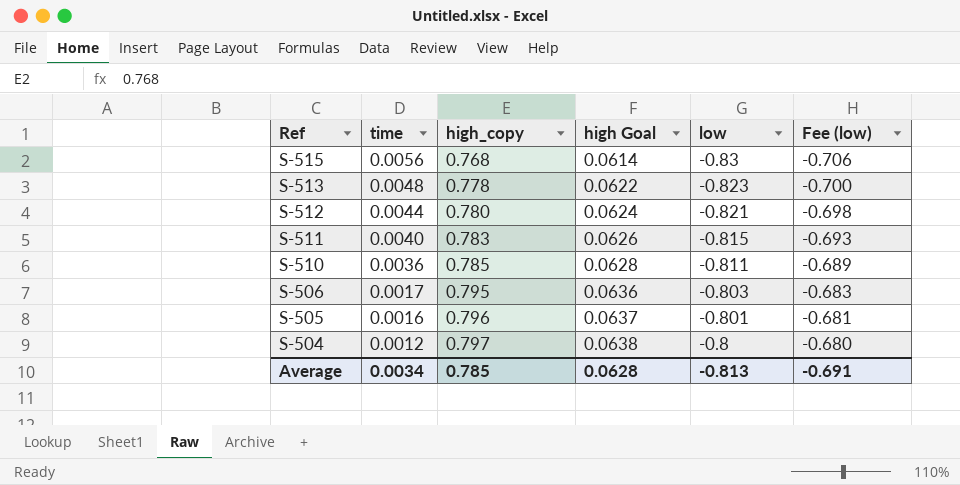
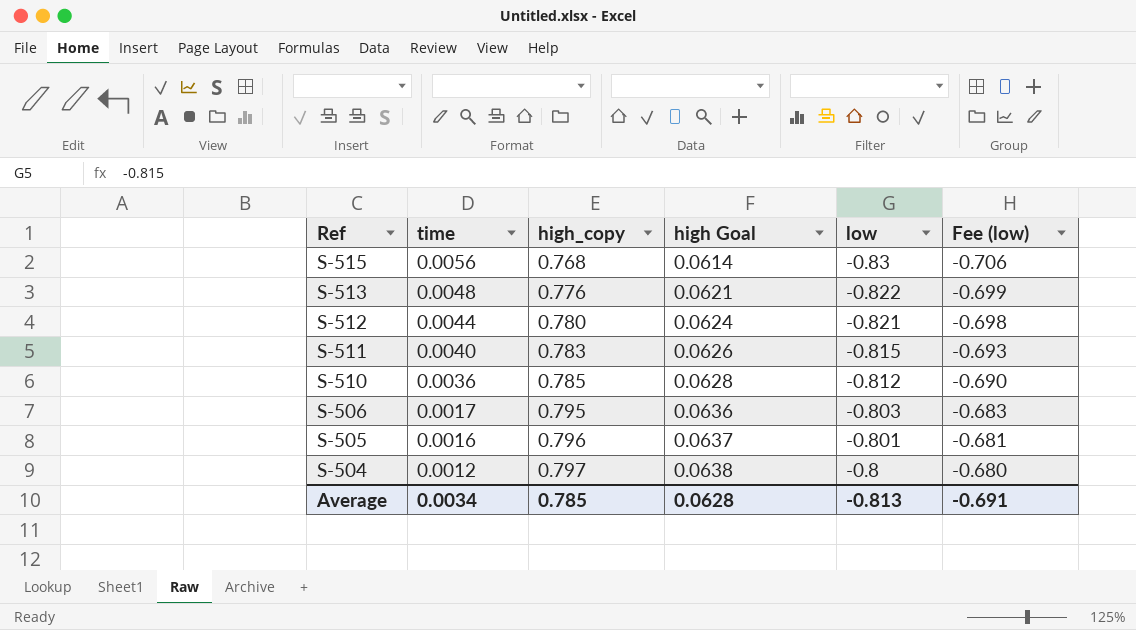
S-513 | high_copy: 0.778 -> 0.776
S-513 | high Goal: 0.0622 -> 0.0621
S-513 | low: -0.823 -> -0.822
S-513 | Fee (low): -0.700 -> -0.699
S-510 | low: -0.811 -> -0.812
S-510 | Fee (low): -0.689 -> -0.690

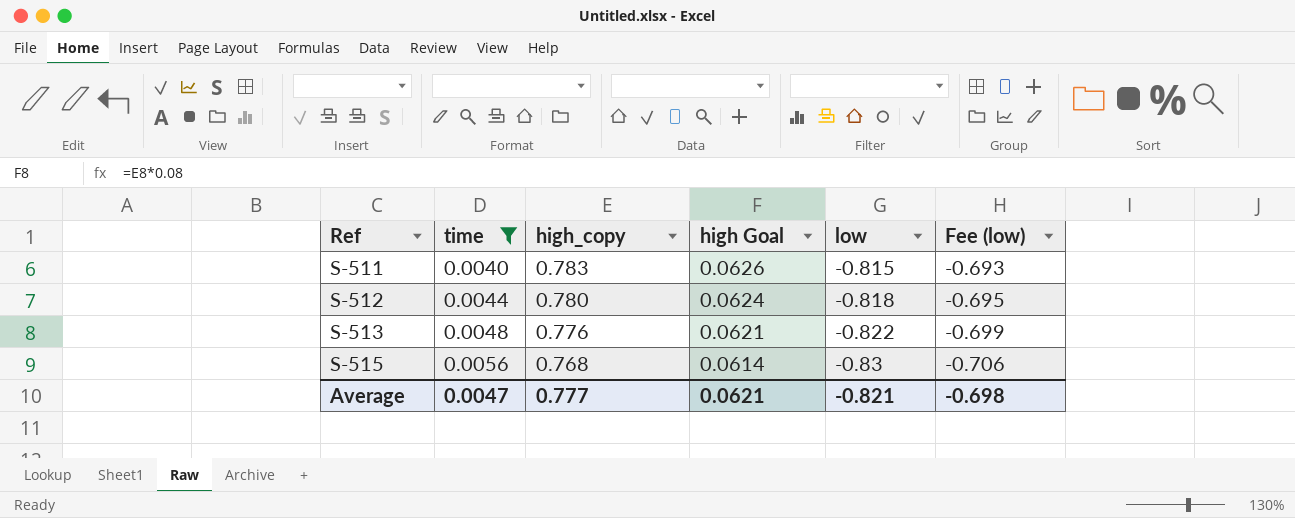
filter: none -> time >= 0.0040
row order: Ref descending -> Ref ascending
S-512 | low: -0.821 -> -0.818
S-512 | Fee (low): -0.698 -> -0.695
Average | time: 0.0034 -> 0.0047
Average | high_copy: 0.785 -> 0.777
Average | high Goal: 0.0628 -> 0.0621
Average | low: -0.813 -> -0.821
Average | Fee (low): -0.691 -> -0.698

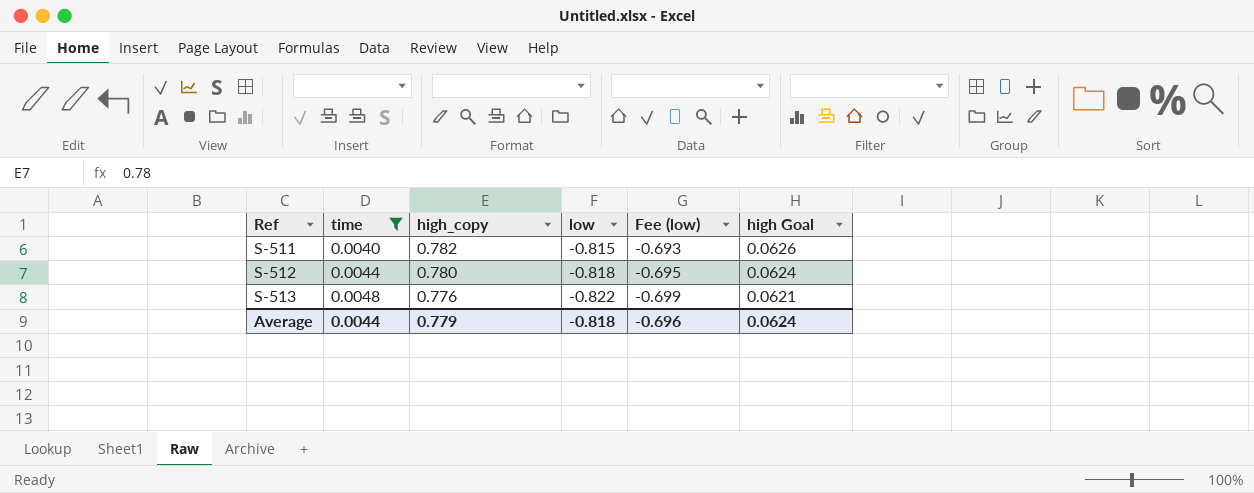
column high Goal | position: 4 -> 6
row S-515: 0.0056 | 0.768 | 0.0614 | -0.83 | -0.706 -> none
S-511 | high_copy: 0.783 -> 0.782
Average | time: 0.0047 -> 0.0044
Average | high_copy: 0.777 -> 0.779
Average | low: -0.821 -> -0.818
Average | Fee (low): -0.698 -> -0.696
Average | high Goal: 0.0621 -> 0.0624

